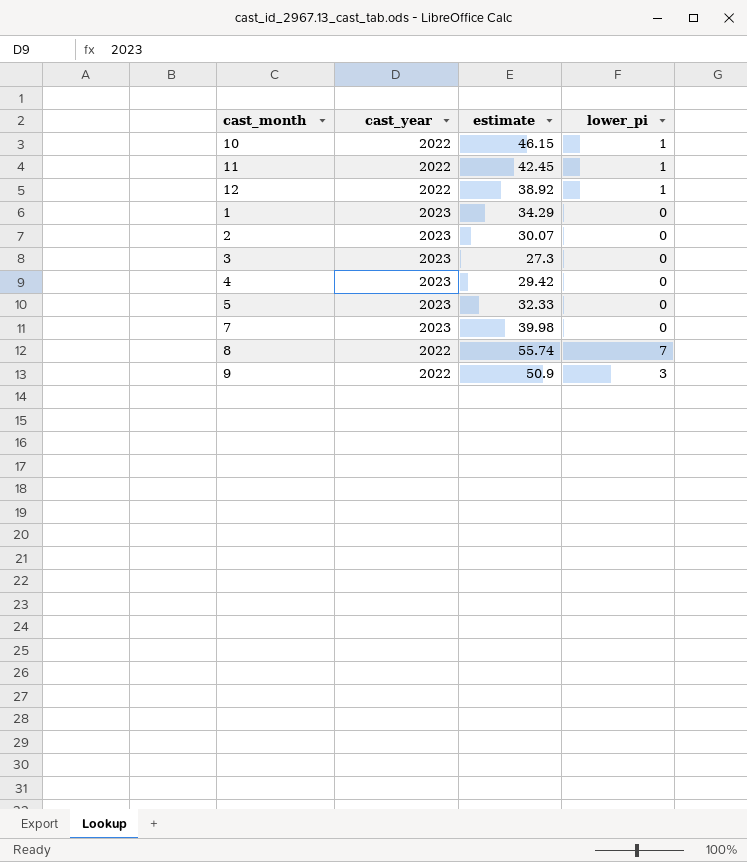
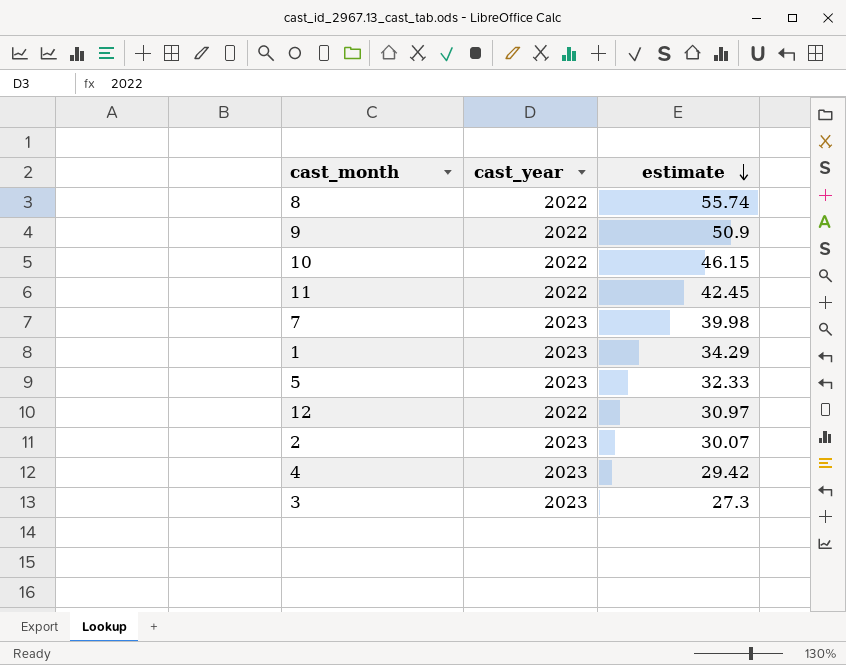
row order: none -> estimate descending
column lower_pi | position: 4 -> none
12 | estimate: 38.92 -> 30.97

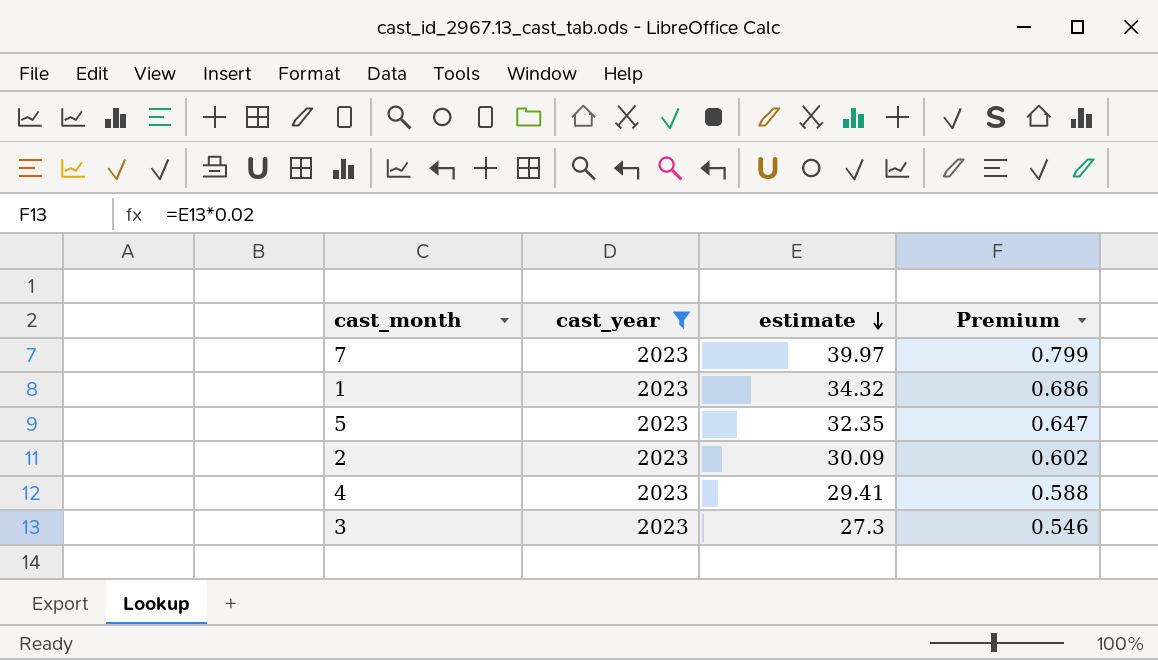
filter: none -> cast_year = 2023
column Premium | formula: none -> [estimate] * 0.02
7 | estimate: 39.98 -> 39.97
1 | estimate: 34.29 -> 34.32
5 | estimate: 32.33 -> 32.35
2 | estimate: 30.07 -> 30.09
4 | estimate: 29.42 -> 29.41

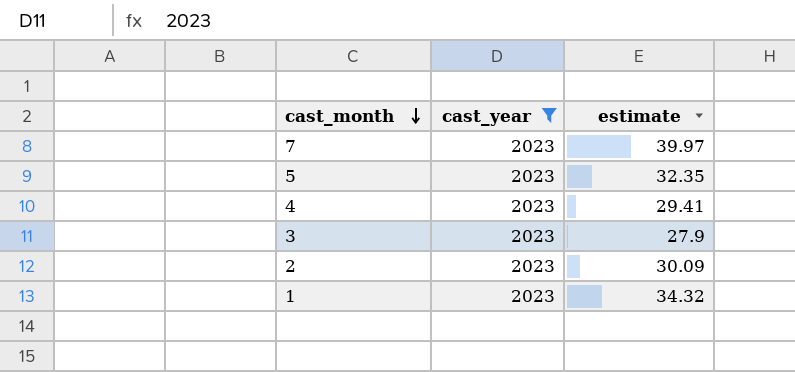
row order: estimate descending -> cast_month descending
column Premium | formula: [estimate] * 0.02 -> none
3 | estimate: 27.3 -> 27.9

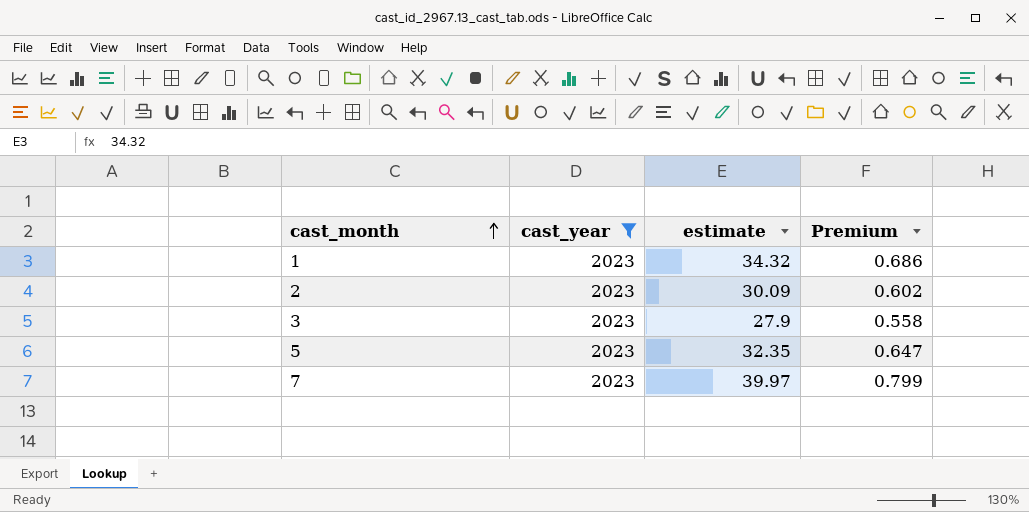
row order: cast_month descending -> cast_month ascending
column Premium | formula: none -> [estimate] * 0.02
row 4: 2023 | 29.41 -> none

